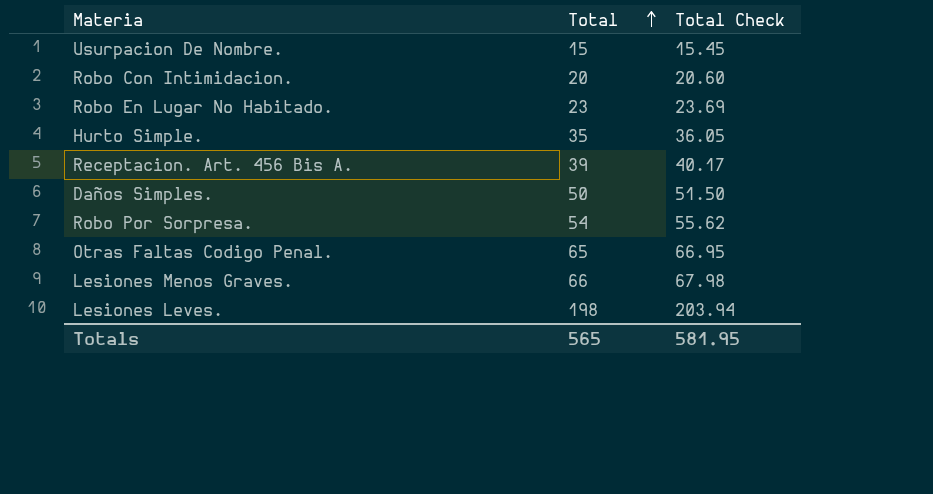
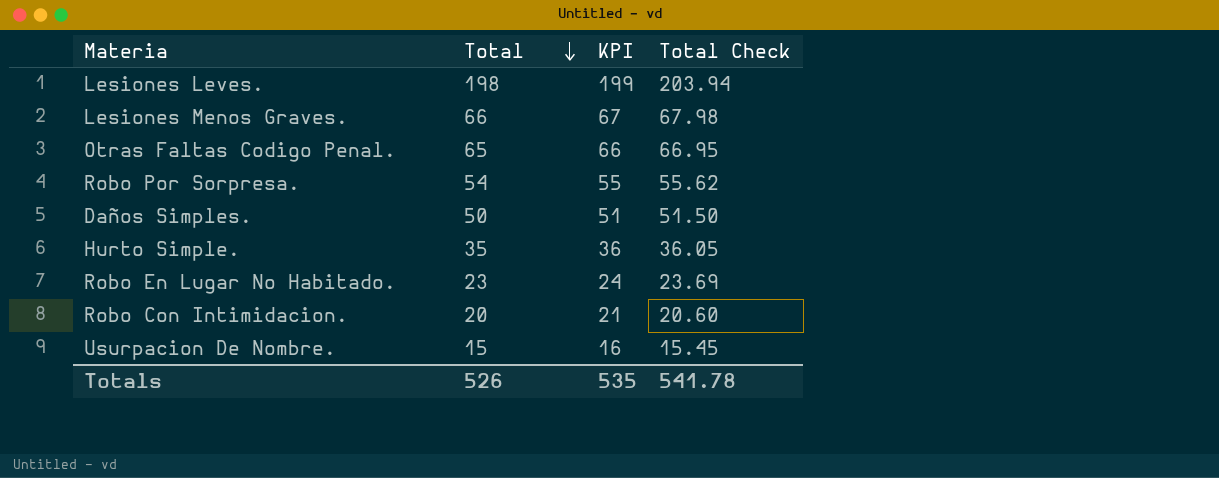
row order: Total ascending -> Total descending
column KPI | formula: none -> [Total] + 1
row Receptacion. Art. 456 Bis A.: 39 | 40.17 -> none
Totals | Total: 565 -> 526
Totals | Total Check: 581.95 -> 541.78

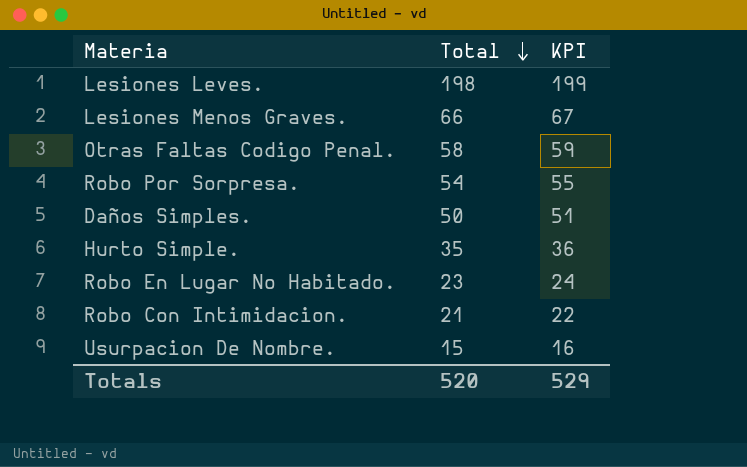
column Total Check | formula: [Total] * 1.03 -> none
Otras Faltas Codigo Penal. | Total: 65 -> 58
Otras Faltas Codigo Penal. | KPI: 66 -> 59
Robo Con Intimidacion. | Total: 20 -> 21
Robo Con Intimidacion. | KPI: 21 -> 22
Totals | Total: 526 -> 520
Totals | KPI: 535 -> 529

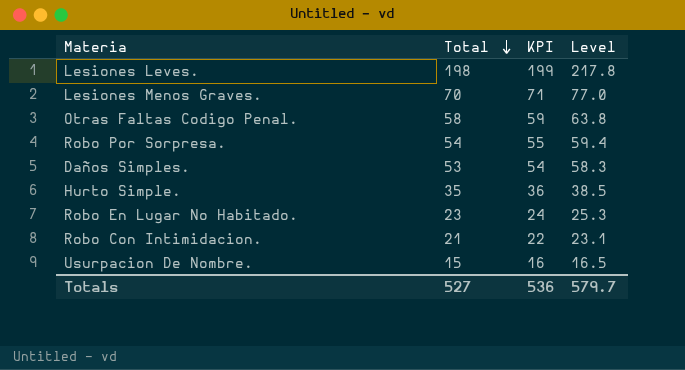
column Level | formula: none -> [Total] * 1.1
Lesiones Menos Graves. | Total: 66 -> 70
Lesiones Menos Graves. | KPI: 67 -> 71
Daños Simples. | Total: 50 -> 53
Daños Simples. | KPI: 51 -> 54
Totals | Total: 520 -> 527
Totals | KPI: 529 -> 536

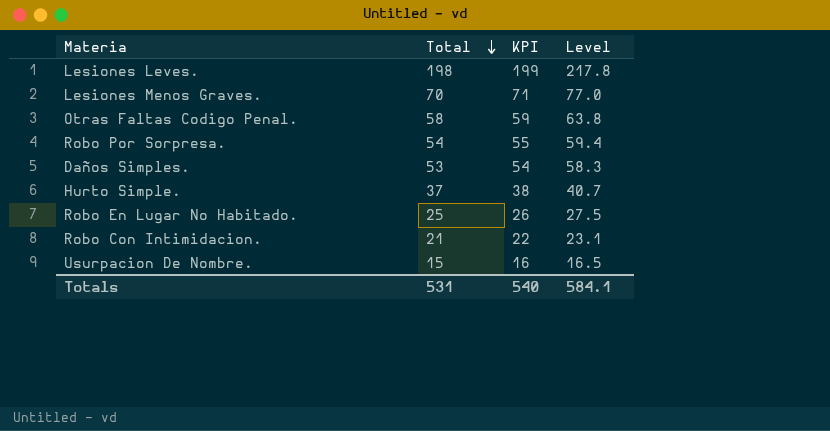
Hurto Simple. | Total: 35 -> 37
Hurto Simple. | KPI: 36 -> 38
Hurto Simple. | Level: 38.5 -> 40.7
Robo En Lugar No Habitado. | Total: 23 -> 25
Robo En Lugar No Habitado. | KPI: 24 -> 26
Robo En Lugar No Habitado. | Level: 25.3 -> 27.5
Totals | Total: 527 -> 531
Totals | KPI: 536 -> 540
Totals | Level: 579.7 -> 584.1

